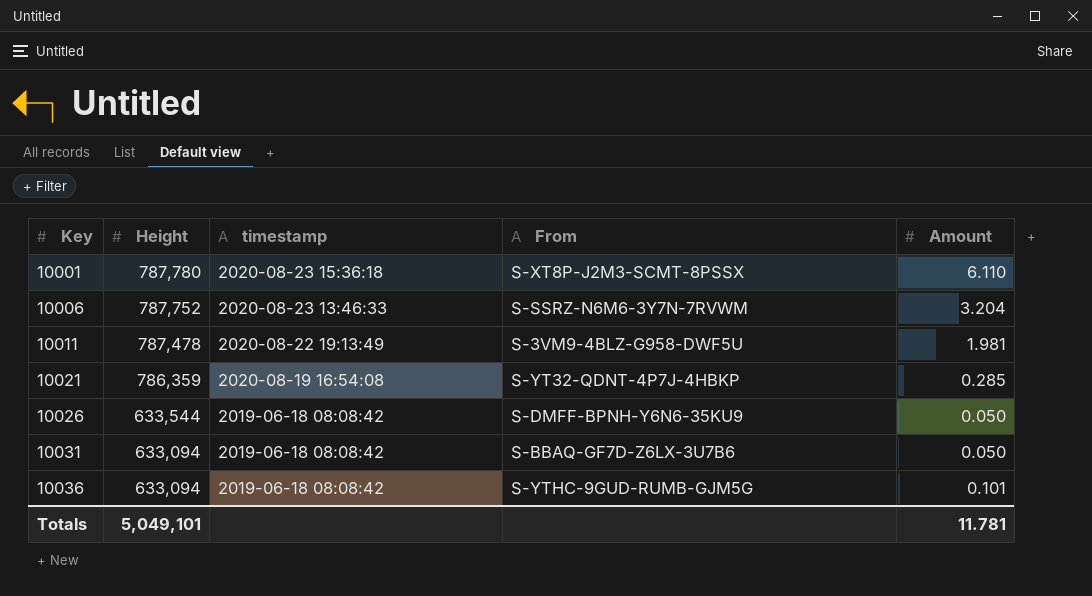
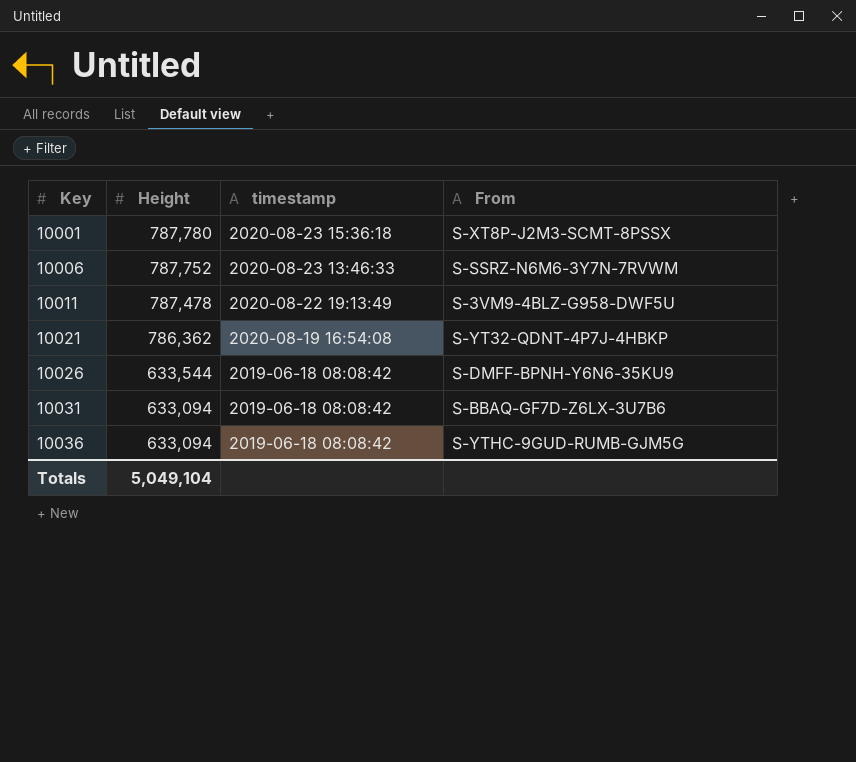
column Amount | position: 5 -> none
10021 | Height: 786,359 -> 786,362
Totals | Height: 5,049,101 -> 5,049,104

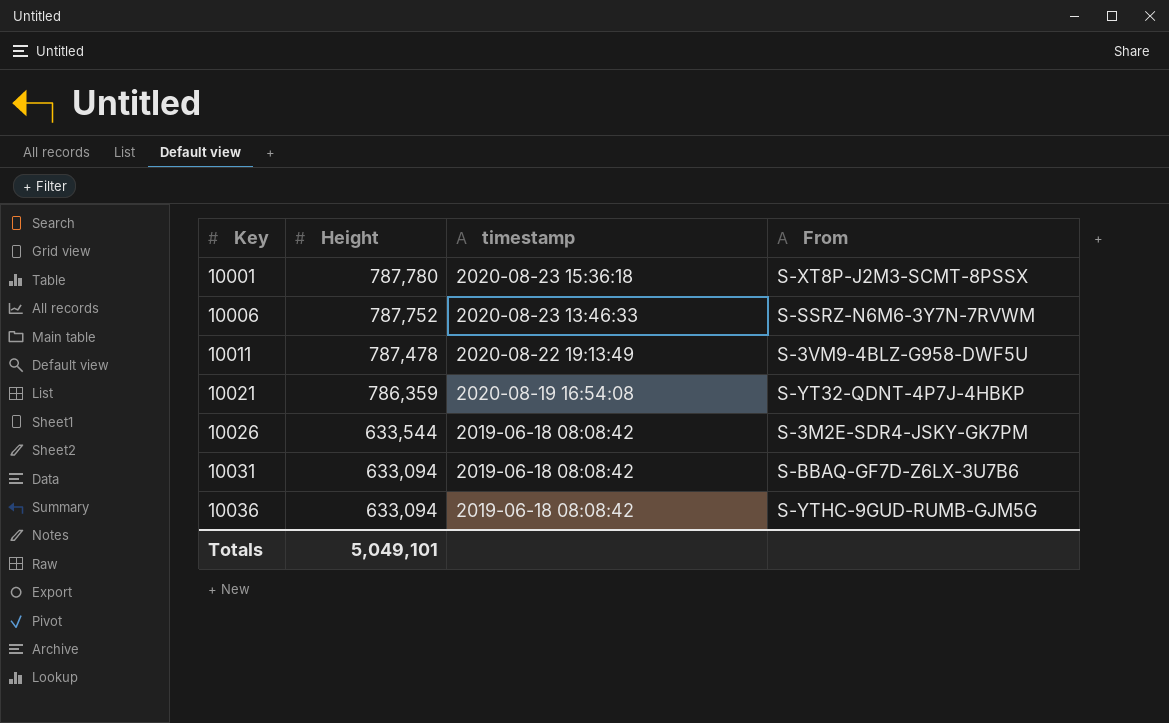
10021 | Height: 786,362 -> 786,359
10026 | From: S-DMFF-BPNH-Y6N6-35KU9 -> S-3M2E-SDR4-JSKY-GK7PM
Totals | Height: 5,049,104 -> 5,049,101

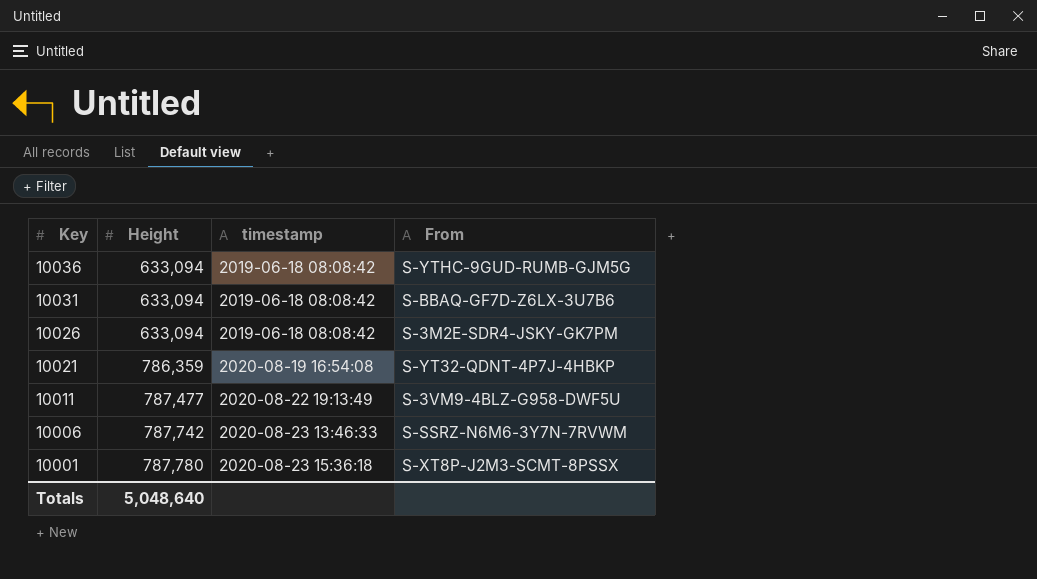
row order: Key ascending -> Key descending
10026 | Height: 633,544 -> 633,094
10011 | Height: 787,478 -> 787,477
10006 | Height: 787,752 -> 787,742
Totals | Height: 5,049,101 -> 5,048,640

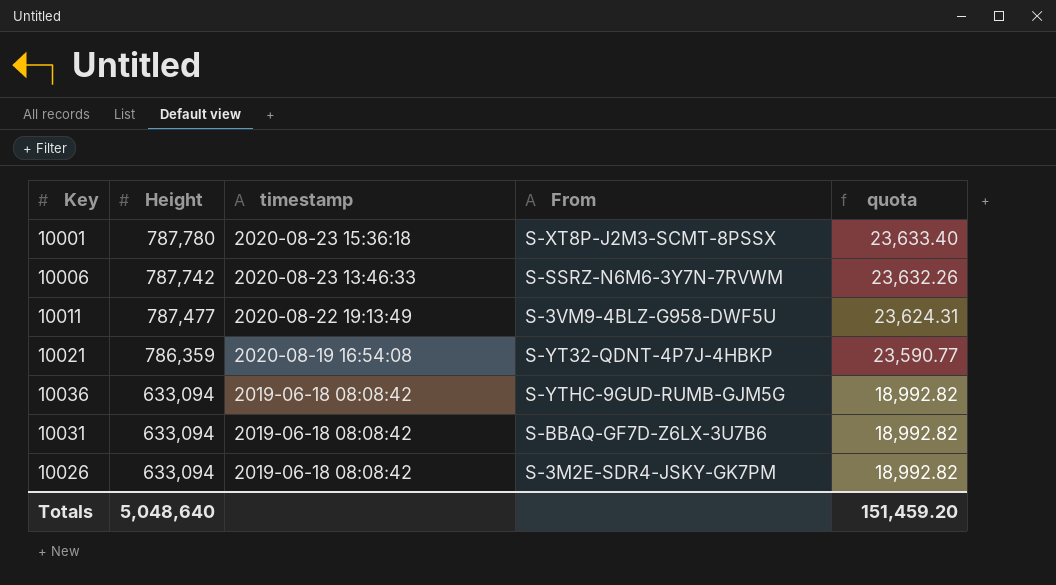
row order: Key descending -> Height descending
column quota | formula: none -> [Height] * 0.03

